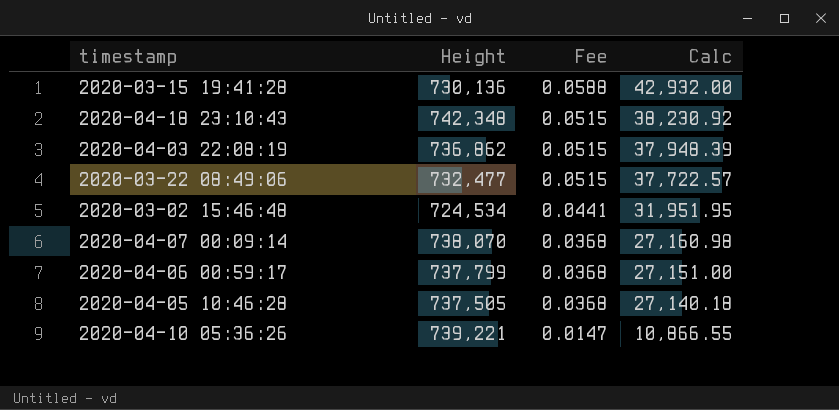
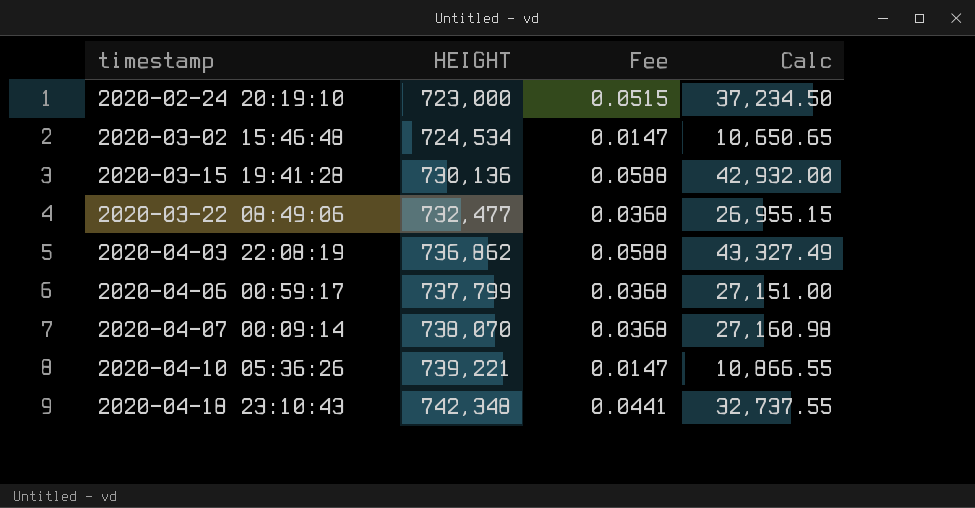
row order: Fee descending -> timestamp ascending
column name: Height -> HEIGHT
row 2020-04-05 10:46:28: 737,505 | 0.0368 | 27,140.18 -> none
row 2020-02-24 20:19:10: none -> 723,000 | 0.0515 | 37,234.50
2020-03-02 15:46:48 | Fee: 0.0441 -> 0.0147
2020-03-02 15:46:48 | Calc: 31,951.95 -> 10,650.65
2020-03-22 08:49:06 | Fee: 0.0515 -> 0.0368
2020-03-22 08:49:06 | Calc: 37,722.57 -> 26,955.15
2020-04-03 22:08:19 | Fee: 0.0515 -> 0.0588
2020-04-03 22:08:19 | Calc: 37,948.39 -> 43,327.49
2020-04-18 23:10:43 | Fee: 0.0515 -> 0.0441
2020-04-18 23:10:43 | Calc: 38,230.92 -> 32,737.55

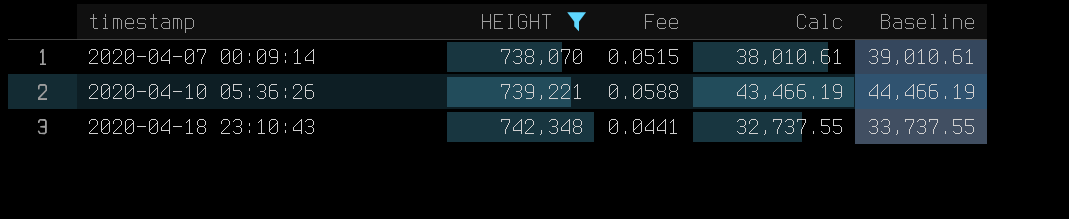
filter: none -> HEIGHT >= 738,070
column Baseline | formula: none -> [Calc] + 1000
2020-04-07 00:09:14 | Fee: 0.0368 -> 0.0515
2020-04-07 00:09:14 | Calc: 27,160.98 -> 38,010.61
2020-04-10 05:36:26 | Fee: 0.0147 -> 0.0588
2020-04-10 05:36:26 | Calc: 10,866.55 -> 43,466.19

